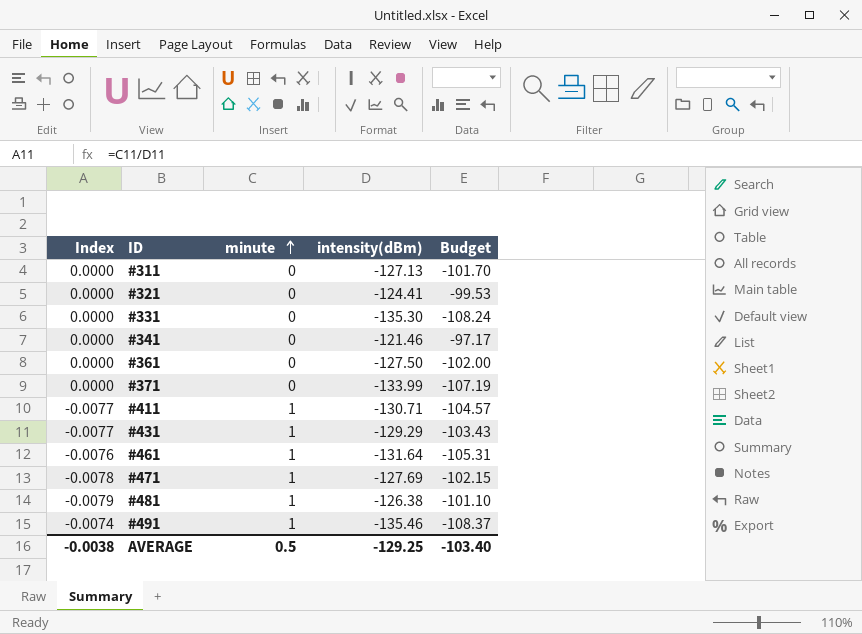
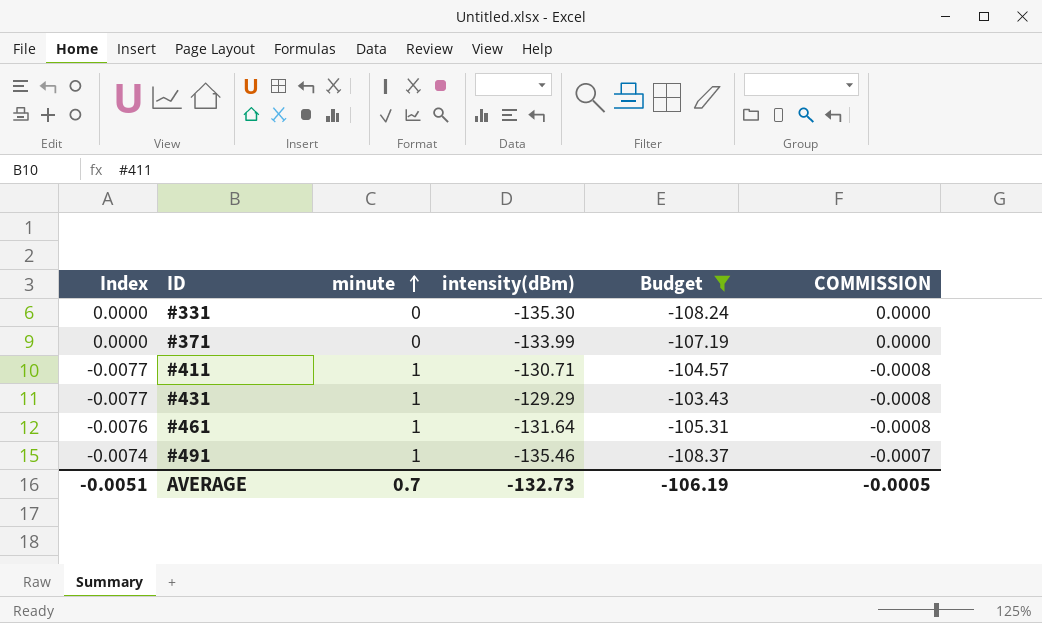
filter: none -> Budget <= -103.43
column COMMISSION | formula: none -> [Index] * 0.1
AVERAGE | Index: -0.0038 -> -0.0051
AVERAGE | minute: 0.5 -> 0.7
AVERAGE | intensity(dBm): -129.25 -> -132.73
AVERAGE | Budget: -103.40 -> -106.19

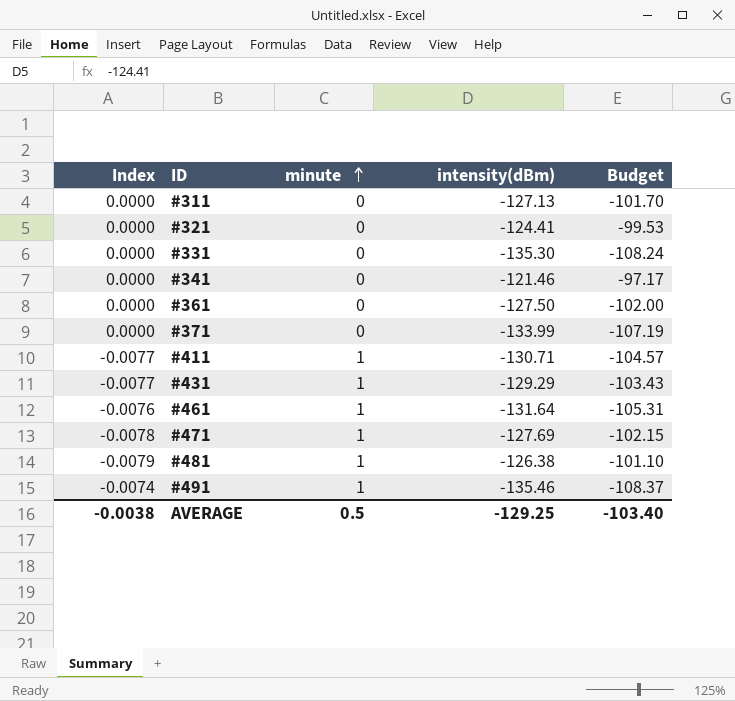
filter: Budget <= -103.43 -> none
column COMMISSION | formula: [Index] * 0.1 -> none
AVERAGE | Index: -0.0051 -> -0.0038
AVERAGE | minute: 0.7 -> 0.5
AVERAGE | intensity(dBm): -132.73 -> -129.25
AVERAGE | Budget: -106.19 -> -103.40

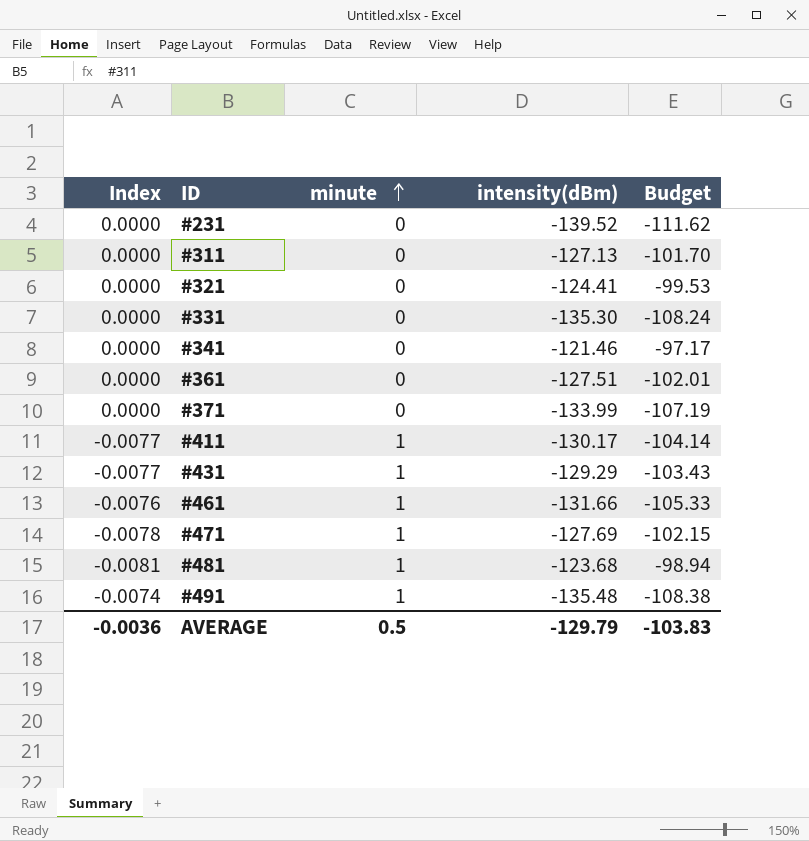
row #231: none -> 0.0000 | 0 | -139.52 | -111.62
#361 | intensity(dBm): -127.50 -> -127.51
#361 | Budget: -102.00 -> -102.01
#411 | intensity(dBm): -130.71 -> -130.17
#411 | Budget: -104.57 -> -104.14
#461 | intensity(dBm): -131.64 -> -131.66
#461 | Budget: -105.31 -> -105.33
#481 | Index: -0.0079 -> -0.0081
#481 | intensity(dBm): -126.38 -> -123.68
#481 | Budget: -101.10 -> -98.94
#491 | intensity(dBm): -135.46 -> -135.48
#491 | Budget: -108.37 -> -108.38
AVERAGE | Index: -0.0038 -> -0.0036
AVERAGE | intensity(dBm): -129.25 -> -129.79
AVERAGE | Budget: -103.40 -> -103.83

